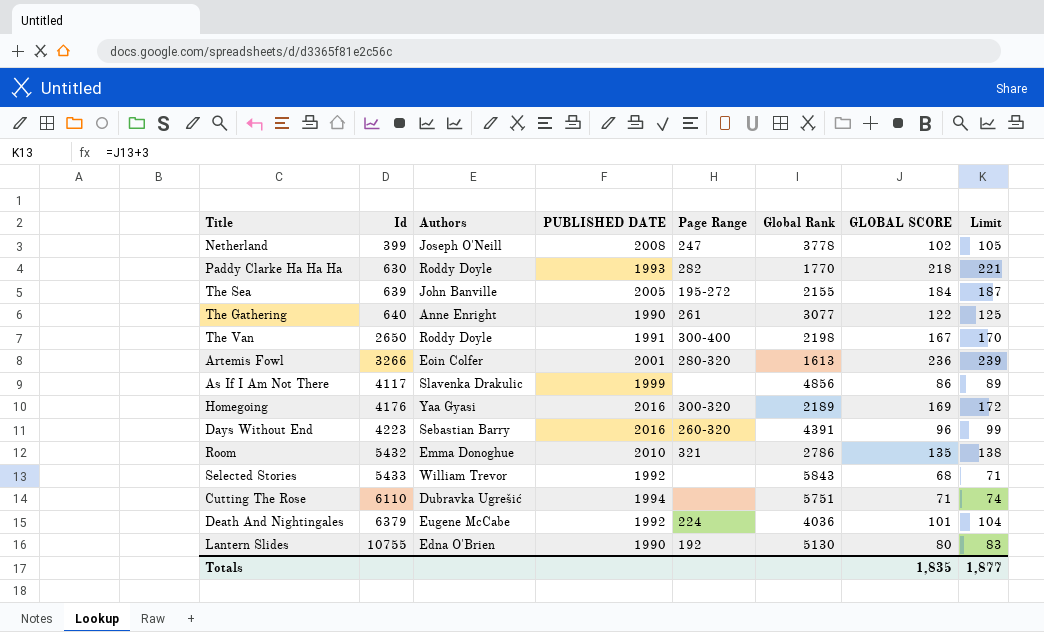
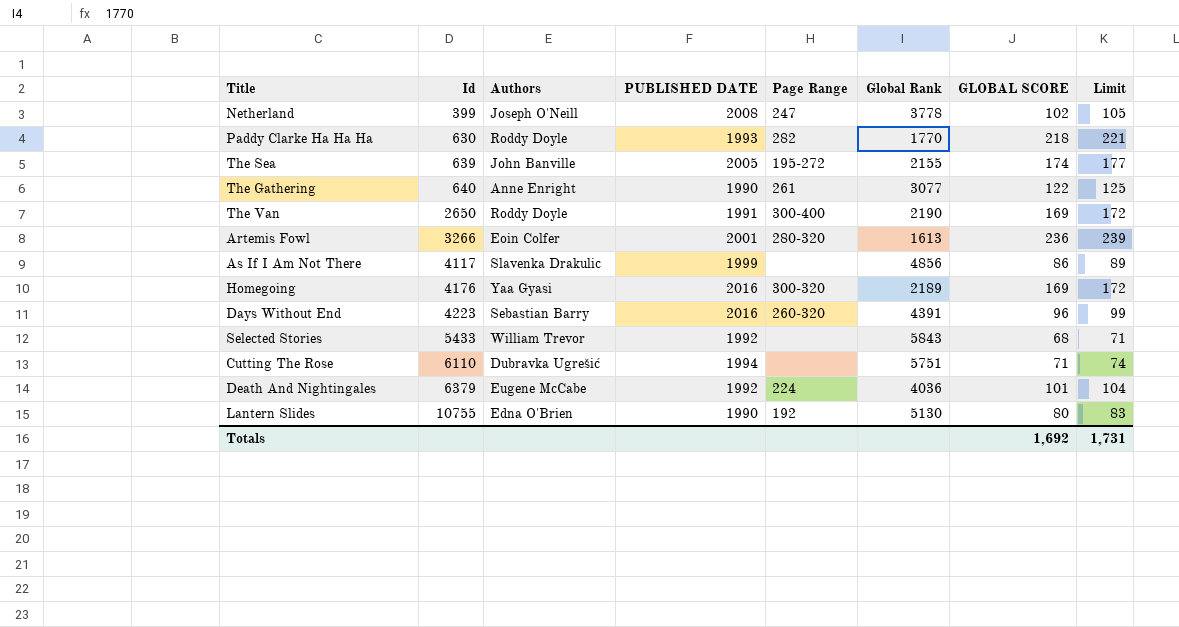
row Room: 5432 | Emma Donoghue | 2010 | 321 | 2786 | 135 | 138 -> none
The Sea | GLOBAL SCORE: 184 -> 174
The Sea | Limit: 187 -> 177
The Van | Global Rank: 2198 -> 2190
The Van | GLOBAL SCORE: 167 -> 169
The Van | Limit: 170 -> 172
Totals | GLOBAL SCORE: 1,835 -> 1,692
Totals | Limit: 1,877 -> 1,731

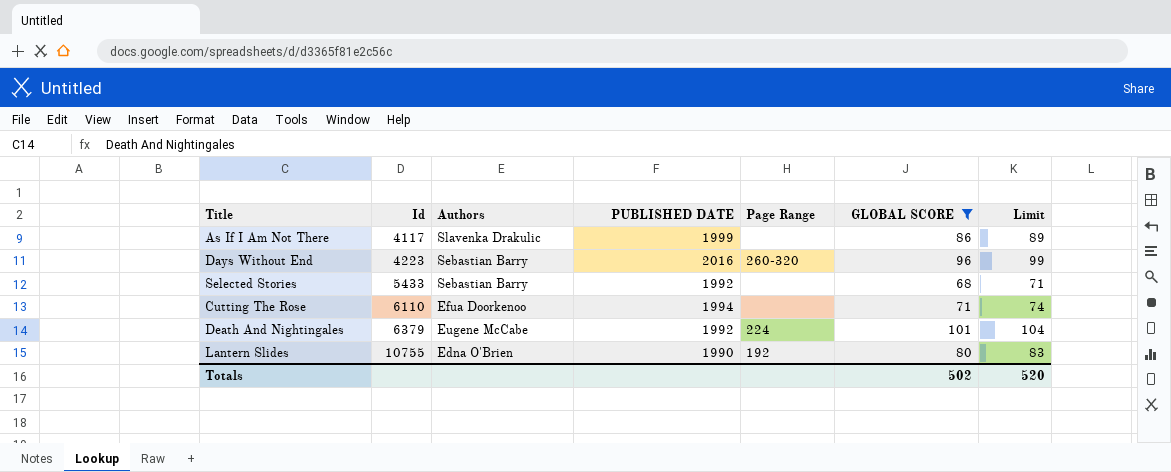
filter: none -> GLOBAL SCORE <= 101
column Global Rank | position: 6 -> none
Selected Stories | Authors: William Trevor -> Sebastian Barry
Cutting The Rose | Authors: Dubravka Ugrešić -> Efua Doorkenoo
Totals | GLOBAL SCORE: 1,692 -> 502
Totals | Limit: 1,731 -> 520

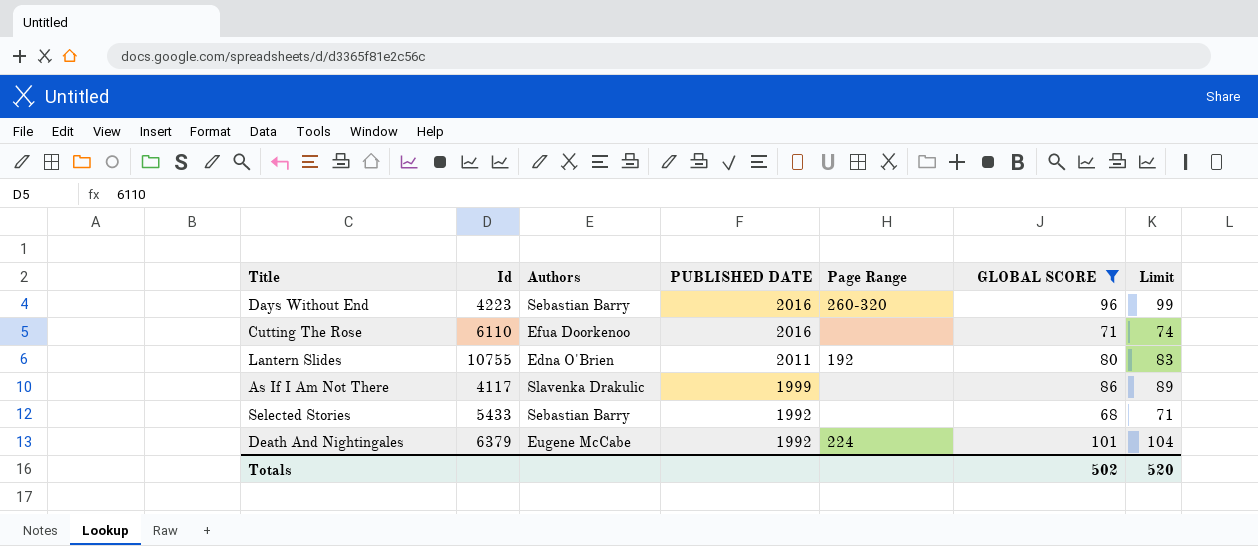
row order: Id ascending -> PUBLISHED DATE descending
Cutting The Rose | PUBLISHED DATE: 1994 -> 2016
Lantern Slides | PUBLISHED DATE: 1990 -> 2011

